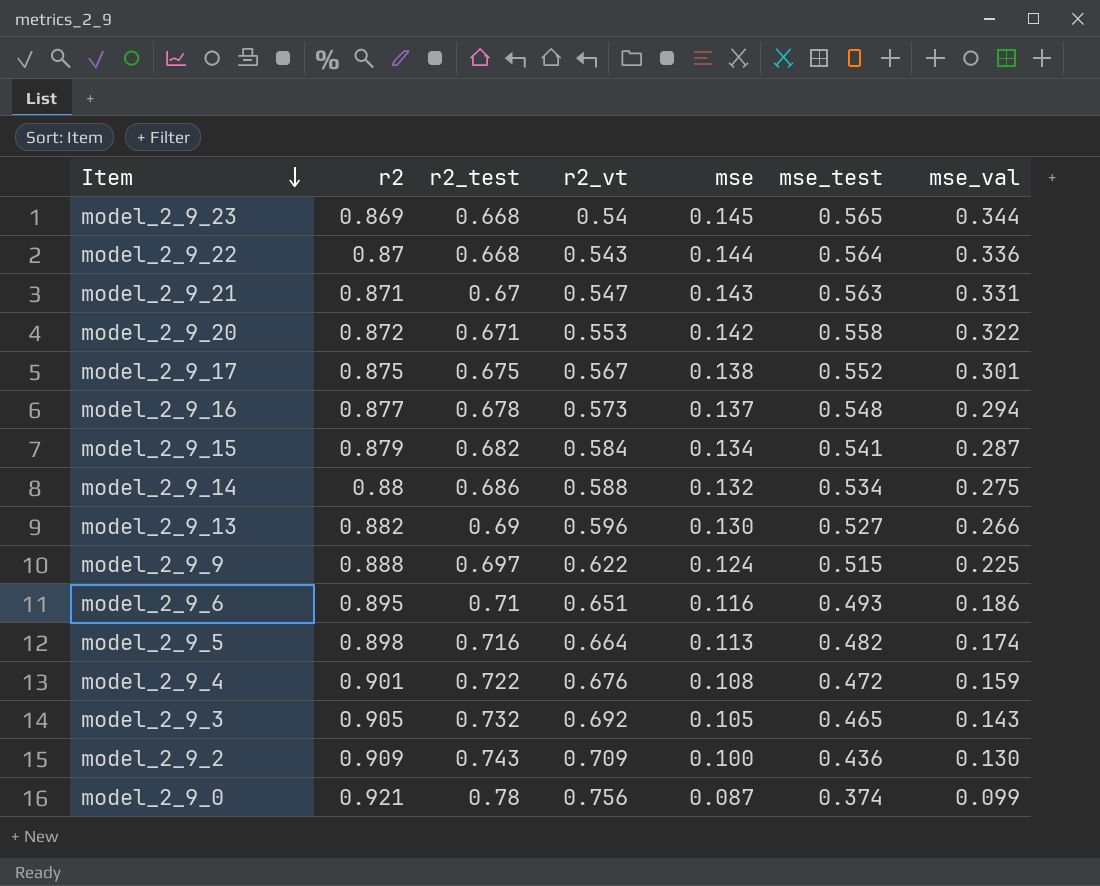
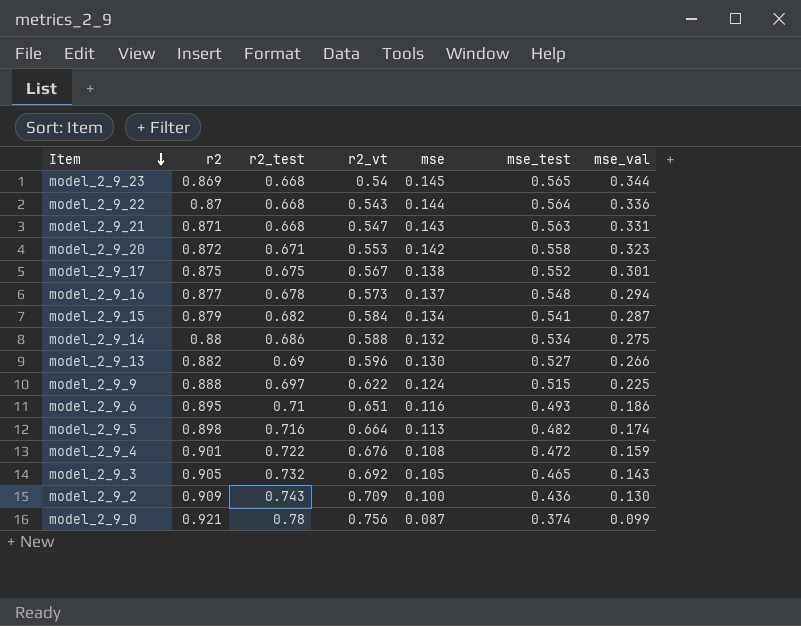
model_2_9_21 | r2_test: 0.67 -> 0.668
model_2_9_20 | mse_val: 0.322 -> 0.323

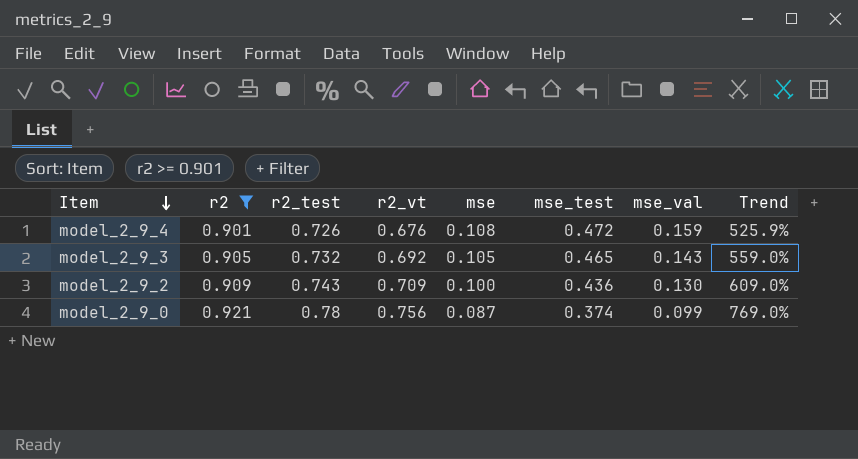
filter: none -> r2 >= 0.901
column Trend | formula: none -> ([r2_vt] - [mse]) / [mse]
model_2_9_4 | r2_test: 0.722 -> 0.726

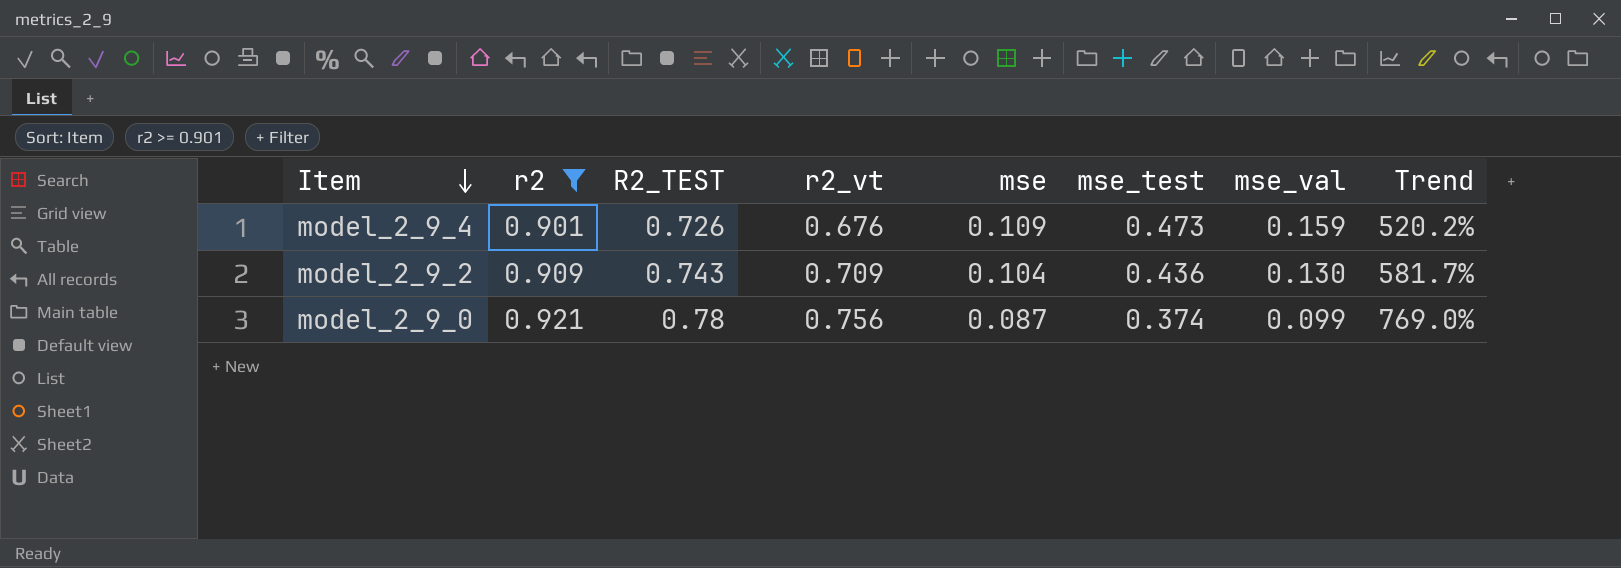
column name: r2_test -> R2_TEST
row model_2_9_3: 0.905 | 0.732 | 0.692 | 0.105 | 0.465 | 0.143 | 559.0% -> none
model_2_9_4 | mse: 0.108 -> 0.109
model_2_9_4 | mse_test: 0.472 -> 0.473
model_2_9_4 | Trend: 525.9% -> 520.2%
model_2_9_2 | mse: 0.100 -> 0.104
model_2_9_2 | Trend: 609.0% -> 581.7%

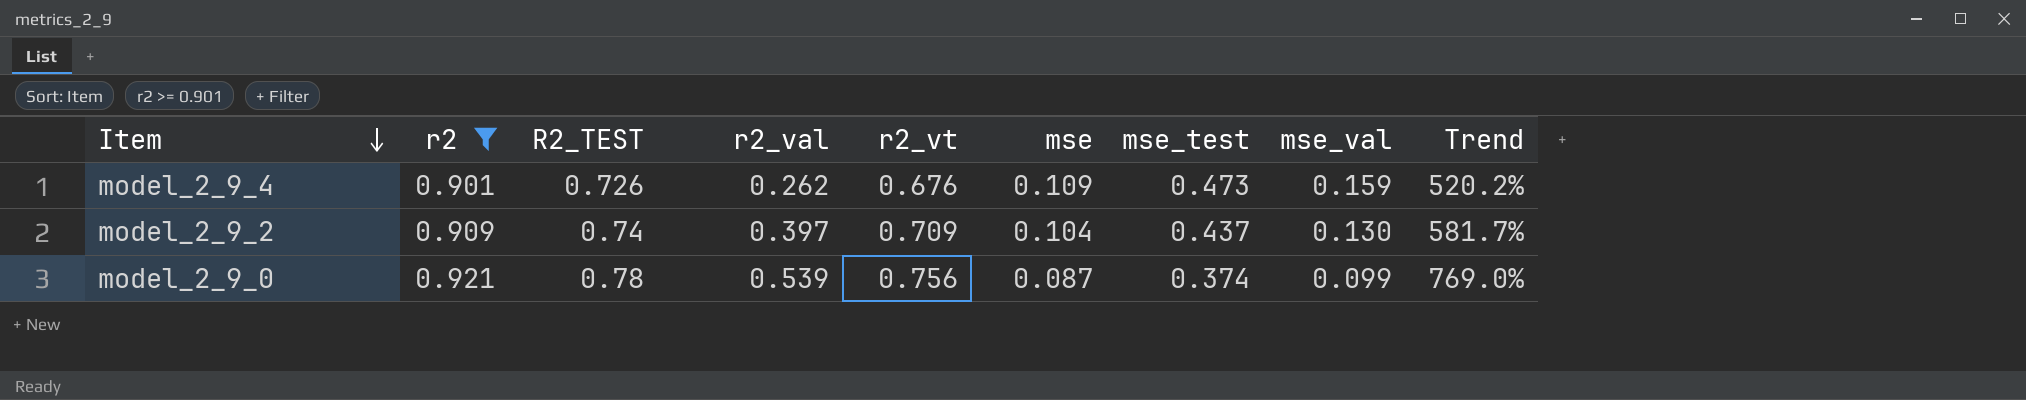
column r2_val | position: none -> 4
model_2_9_2 | R2_TEST: 0.743 -> 0.74
model_2_9_2 | mse_test: 0.436 -> 0.437

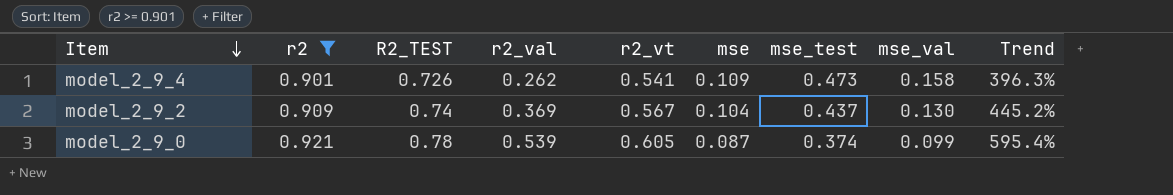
model_2_9_4 | r2_vt: 0.676 -> 0.541
model_2_9_4 | mse_val: 0.159 -> 0.158
model_2_9_4 | Trend: 520.2% -> 396.3%
model_2_9_2 | r2_val: 0.397 -> 0.369
model_2_9_2 | r2_vt: 0.709 -> 0.567
model_2_9_2 | Trend: 581.7% -> 445.2%
model_2_9_0 | r2_vt: 0.756 -> 0.605
model_2_9_0 | Trend: 769.0% -> 595.4%

